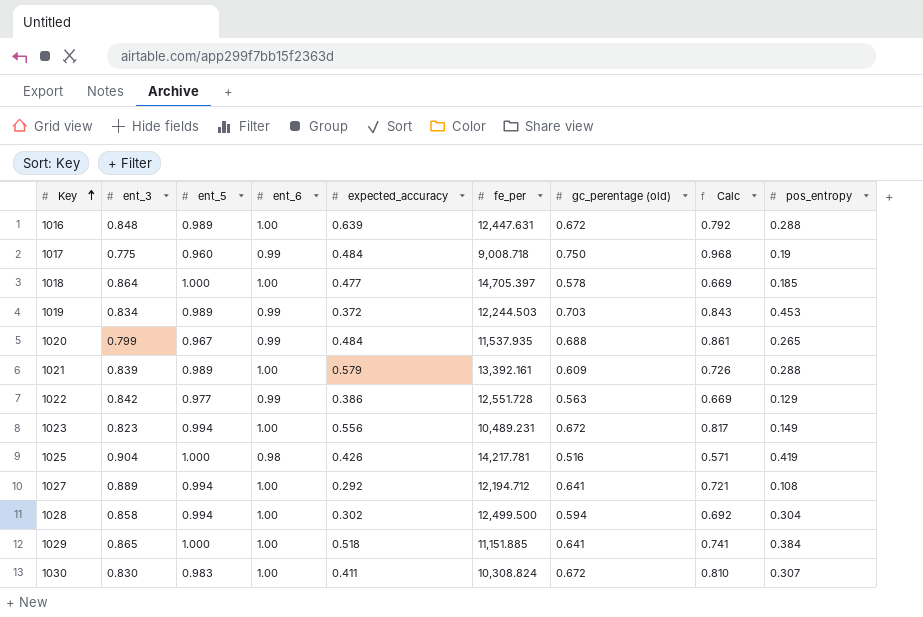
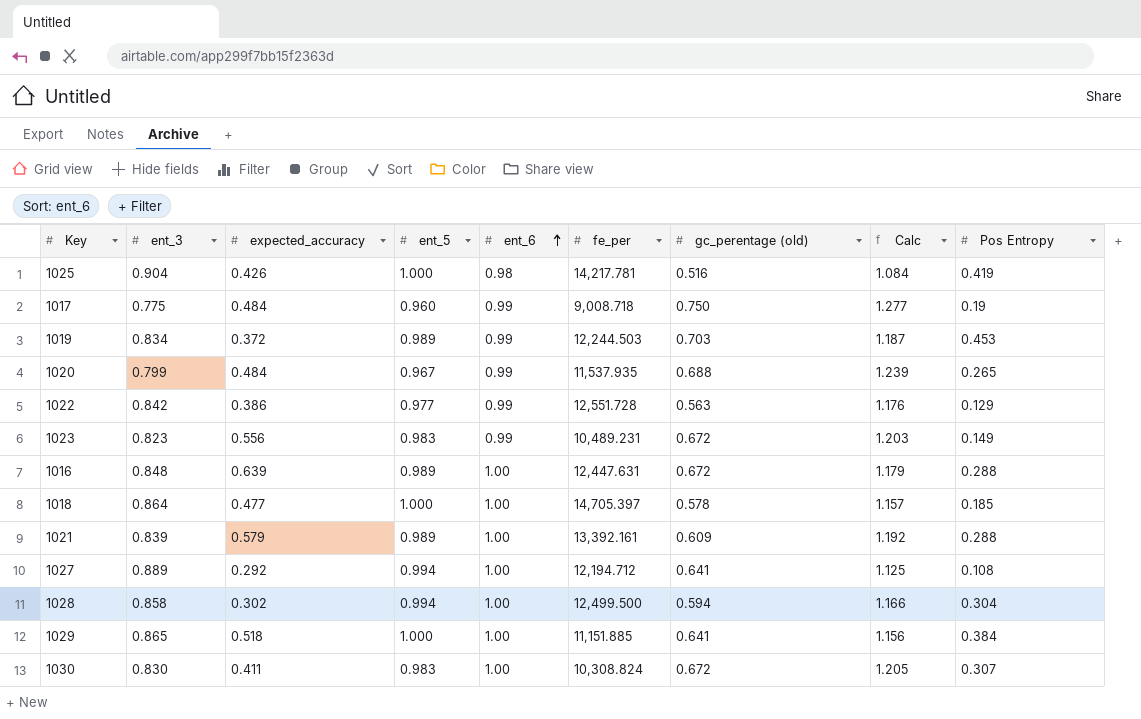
row order: Key ascending -> ent_6 ascending
column expected_accuracy | position: 5 -> 3
column Calc | formula: [gc_perentage (old)] / [ent_3] -> [ent_6] / [ent_3]
column name: pos_entropy -> Pos Entropy
1023 | ent_5: 0.994 -> 0.983
1023 | ent_6: 1.00 -> 0.99

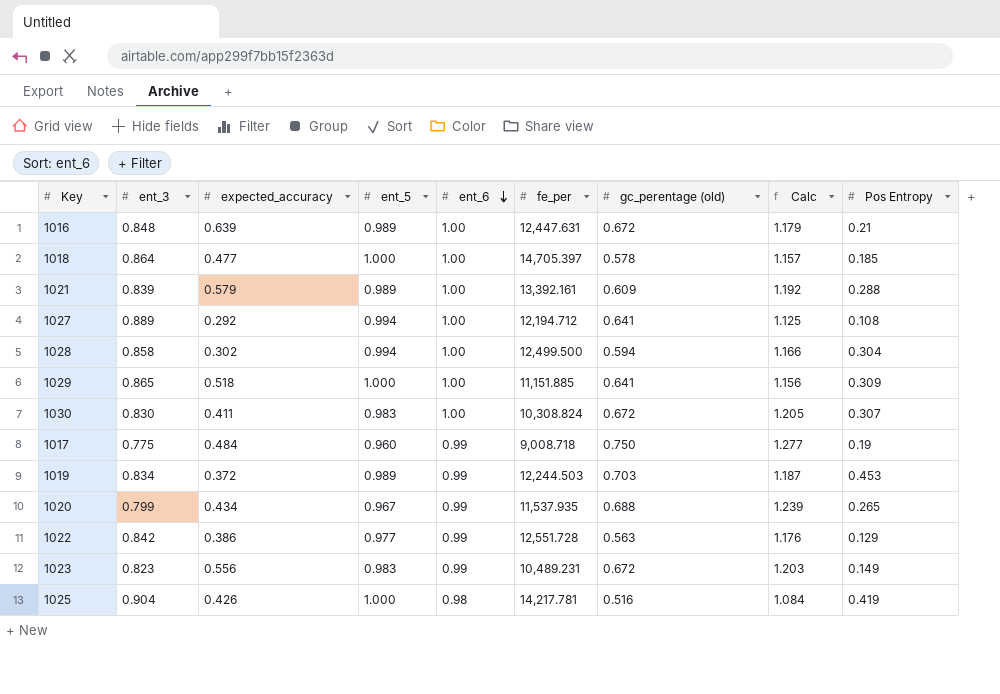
row order: ent_6 ascending -> ent_6 descending
1016 | Pos Entropy: 0.288 -> 0.21
1029 | Pos Entropy: 0.384 -> 0.309
1020 | expected_accuracy: 0.484 -> 0.434

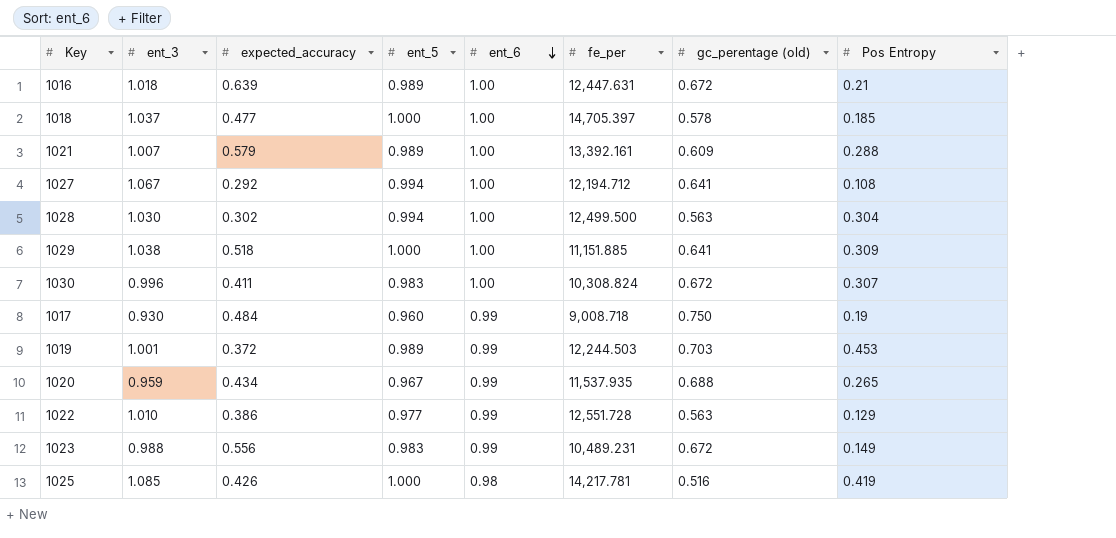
column Calc | formula: [ent_6] / [ent_3] -> none
1016 | ent_3: 0.848 -> 1.018
1018 | ent_3: 0.864 -> 1.037
1021 | ent_3: 0.839 -> 1.007
1027 | ent_3: 0.889 -> 1.067
1028 | ent_3: 0.858 -> 1.030
1028 | gc_perentage (old): 0.594 -> 0.563
1029 | ent_3: 0.865 -> 1.038
1030 | ent_3: 0.830 -> 0.996
1017 | ent_3: 0.775 -> 0.930
1019 | ent_3: 0.834 -> 1.001
1020 | ent_3: 0.799 -> 0.959
1022 | ent_3: 0.842 -> 1.010
1023 | ent_3: 0.823 -> 0.988
1025 | ent_3: 0.904 -> 1.085

